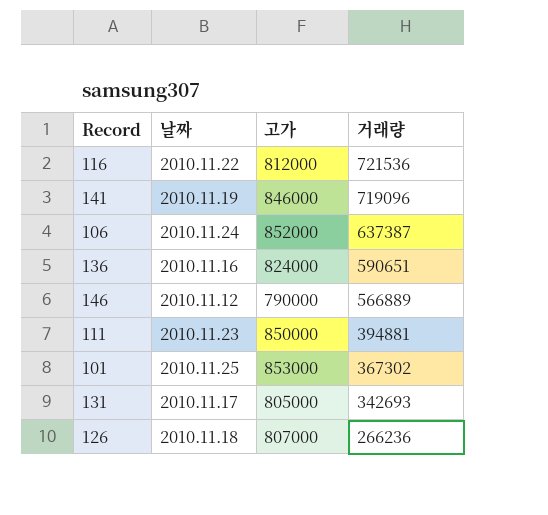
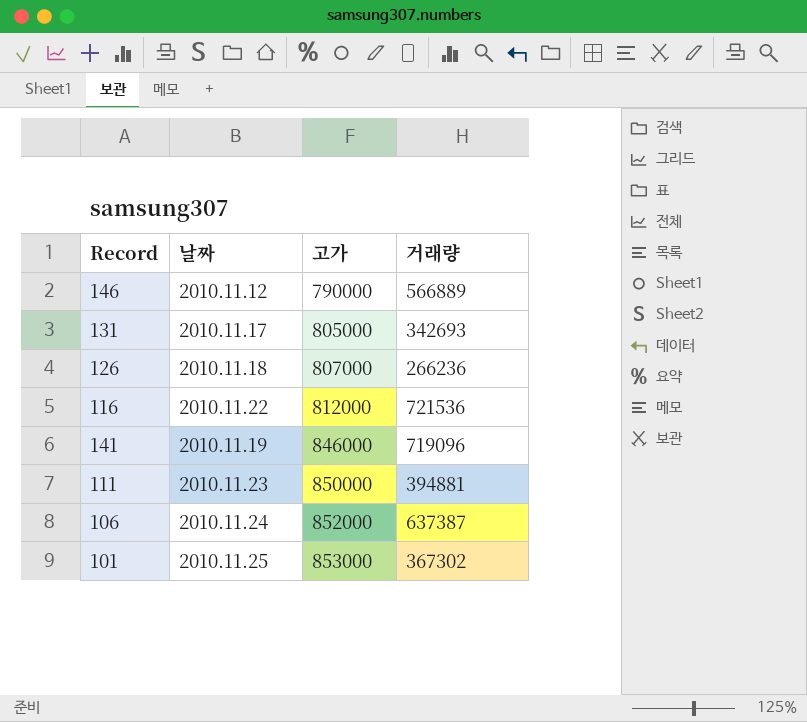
row order: 거래량 descending -> 고가 ascending
row 136: 2010.11.16 | 824000 | 590651 -> none

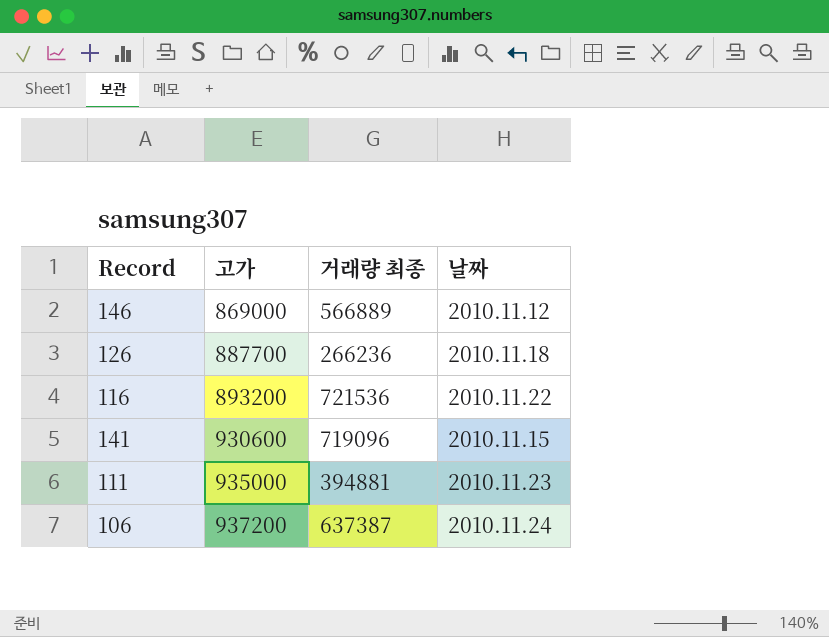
column name: 거래량 -> 거래량 최종
column 날짜 | position: 2 -> 4
row 131: 2010.11.17 | 805000 | 342693 -> none
row 101: 2010.11.25 | 853000 | 367302 -> none
146 | 고가: 790000 -> 869000
126 | 고가: 807000 -> 887700
116 | 고가: 812000 -> 893200
141 | 고가: 846000 -> 930600
141 | 날짜: 2010.11.19 -> 2010.11.15
111 | 고가: 850000 -> 935000
106 | 고가: 852000 -> 937200

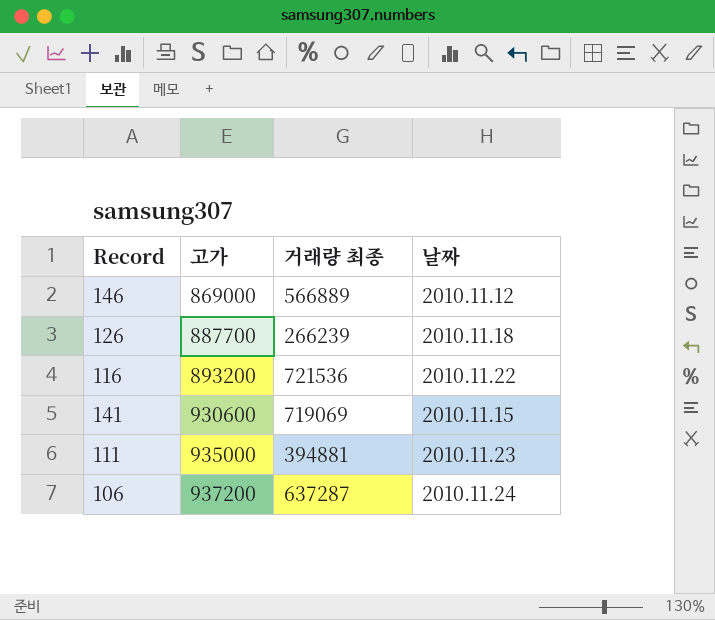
126 | 거래량 최종: 266236 -> 266239
141 | 거래량 최종: 719096 -> 719069
106 | 거래량 최종: 637387 -> 637287

